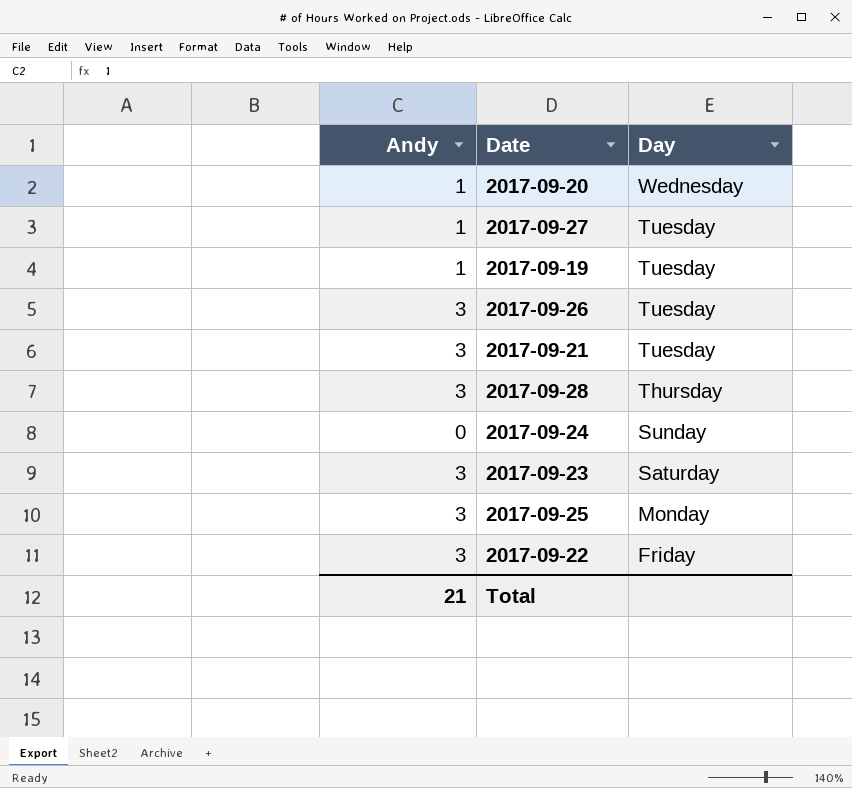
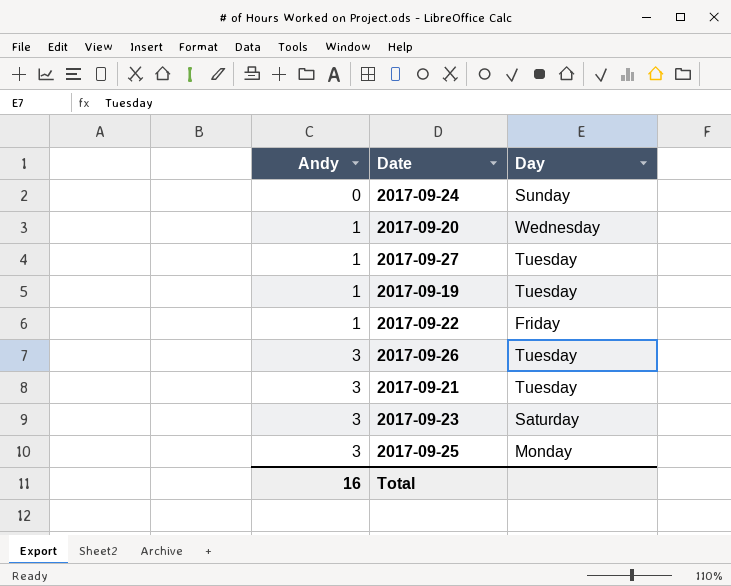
row order: Day descending -> Andy ascending
row 2017-09-28: 3 | Thursday -> none
2017-09-22 | Andy: 3 -> 1
Total | Andy: 21 -> 16

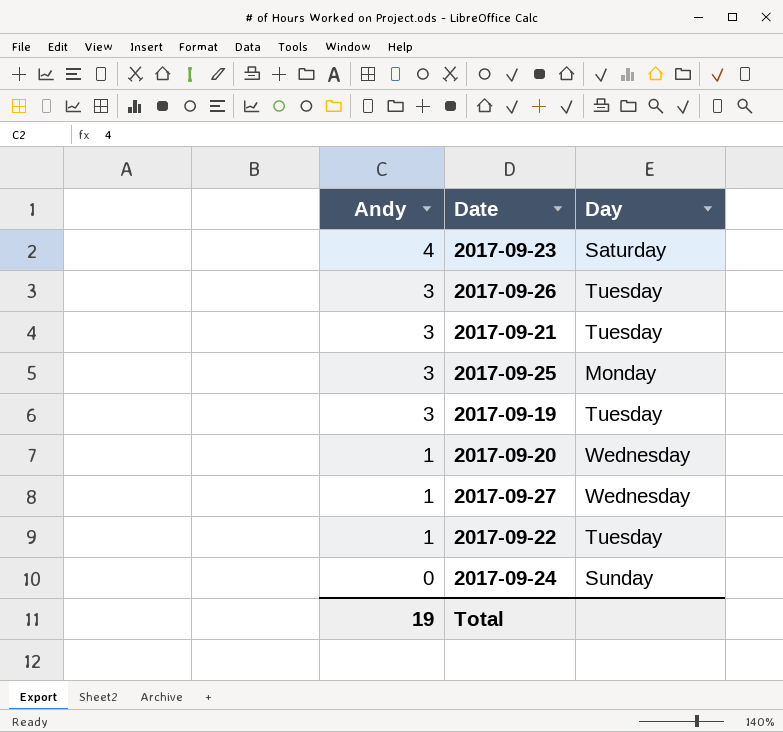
row order: Andy ascending -> Andy descending
2017-09-23 | Andy: 3 -> 4
2017-09-19 | Andy: 1 -> 3
2017-09-27 | Day: Tuesday -> Wednesday
2017-09-22 | Day: Friday -> Tuesday
Total | Andy: 16 -> 19

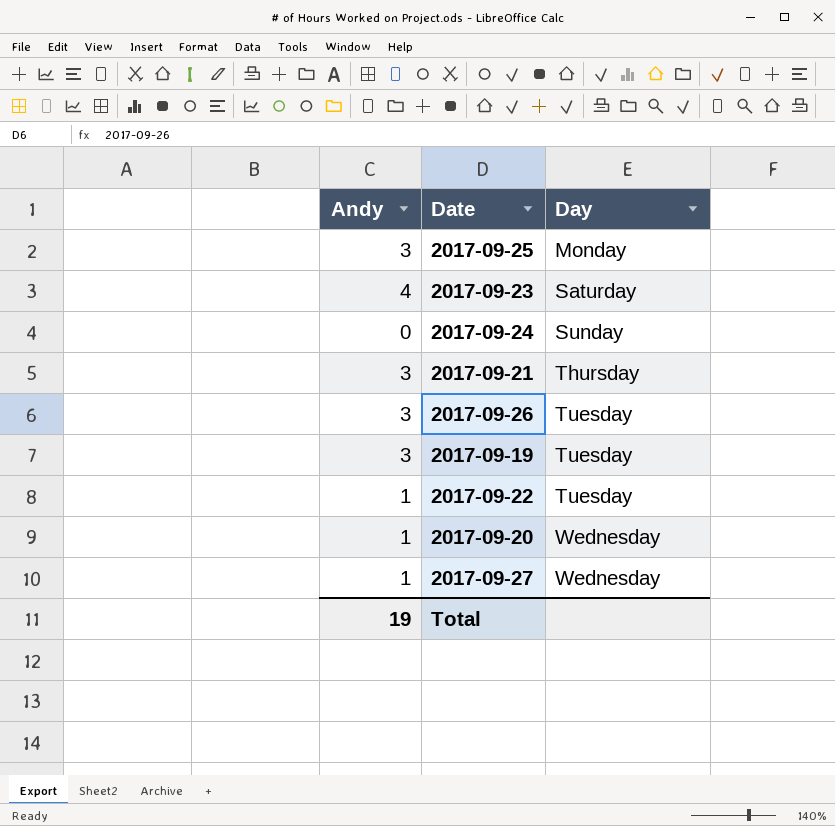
row order: Andy descending -> Day ascending
2017-09-21 | Day: Tuesday -> Thursday

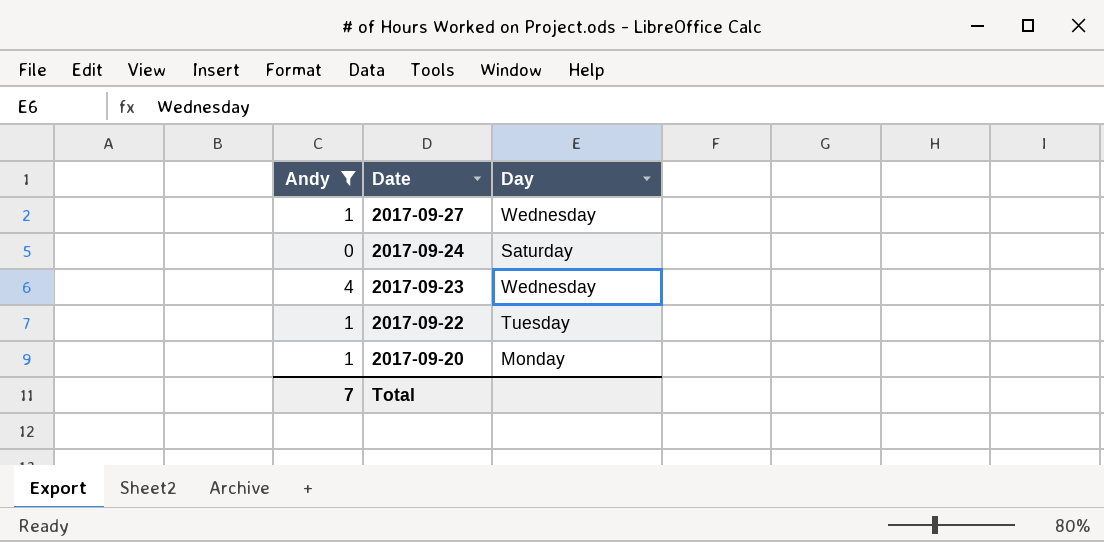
filter: none -> Andy != 3
row order: Day ascending -> Date descending
2017-09-24 | Day: Sunday -> Saturday
2017-09-23 | Day: Saturday -> Wednesday
2017-09-20 | Day: Wednesday -> Monday
Total | Andy: 19 -> 7

